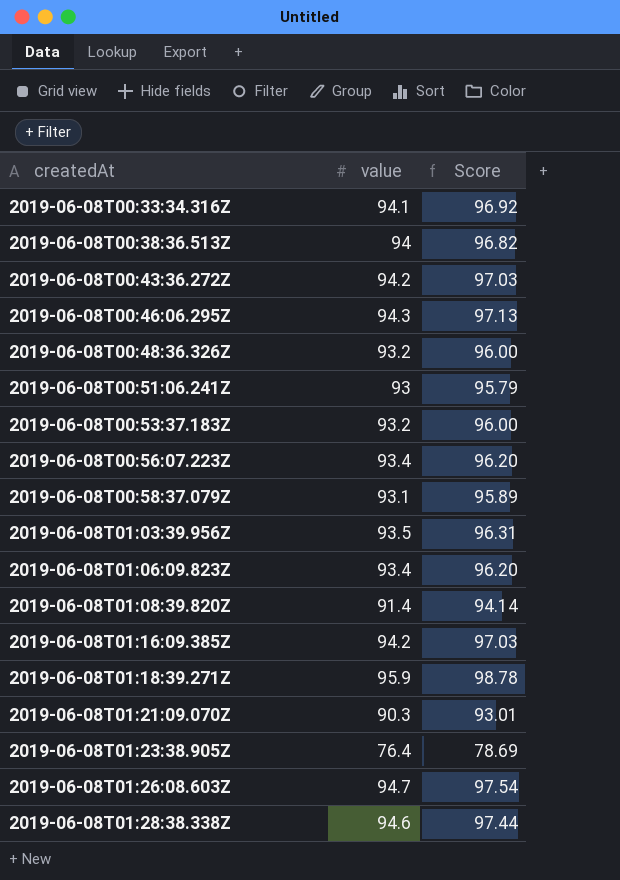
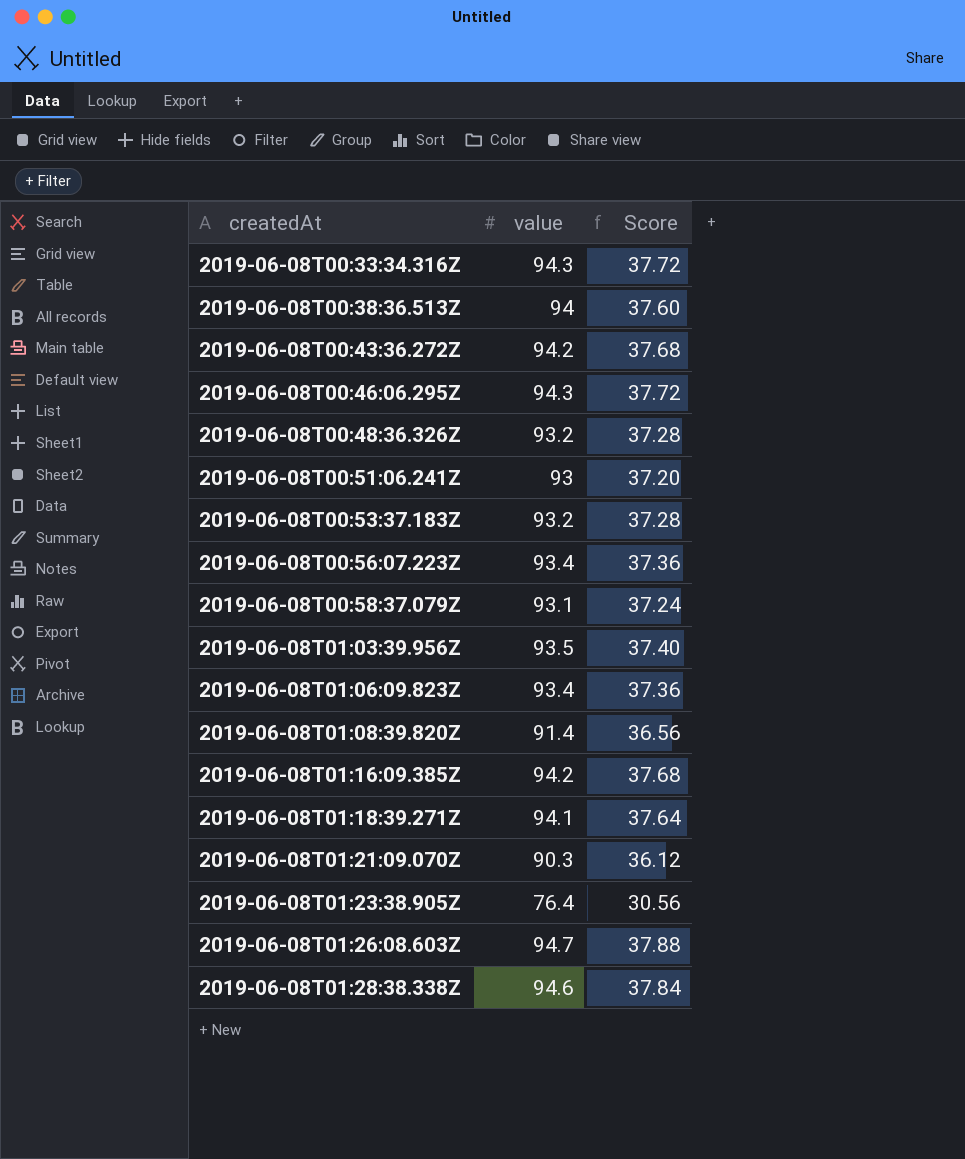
column Score | formula: [value] * 1.03 -> [value] * 0.4
2019-06-08T00:33:34.316Z | value: 94.1 -> 94.3
2019-06-08T01:18:39.271Z | value: 95.9 -> 94.1

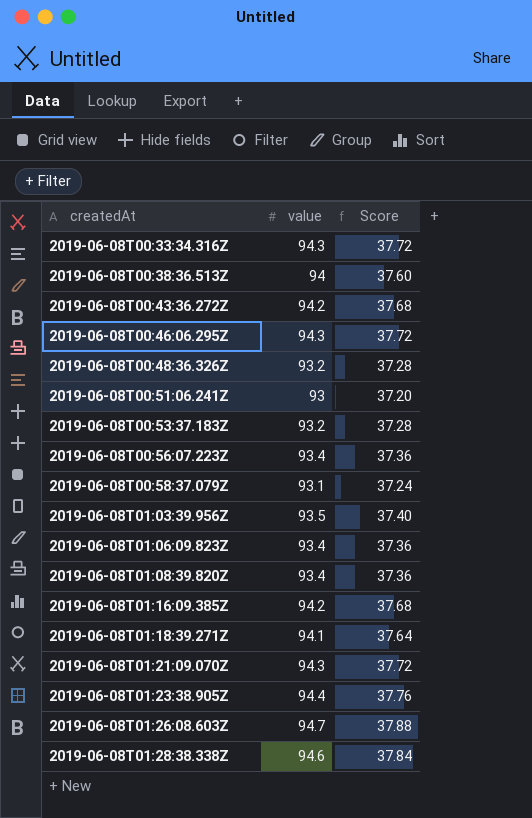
2019-06-08T01:08:39.820Z | value: 91.4 -> 93.4
2019-06-08T01:08:39.820Z | Score: 36.56 -> 37.36
2019-06-08T01:21:09.070Z | value: 90.3 -> 94.3
2019-06-08T01:21:09.070Z | Score: 36.12 -> 37.72
2019-06-08T01:23:38.905Z | value: 76.4 -> 94.4
2019-06-08T01:23:38.905Z | Score: 30.56 -> 37.76

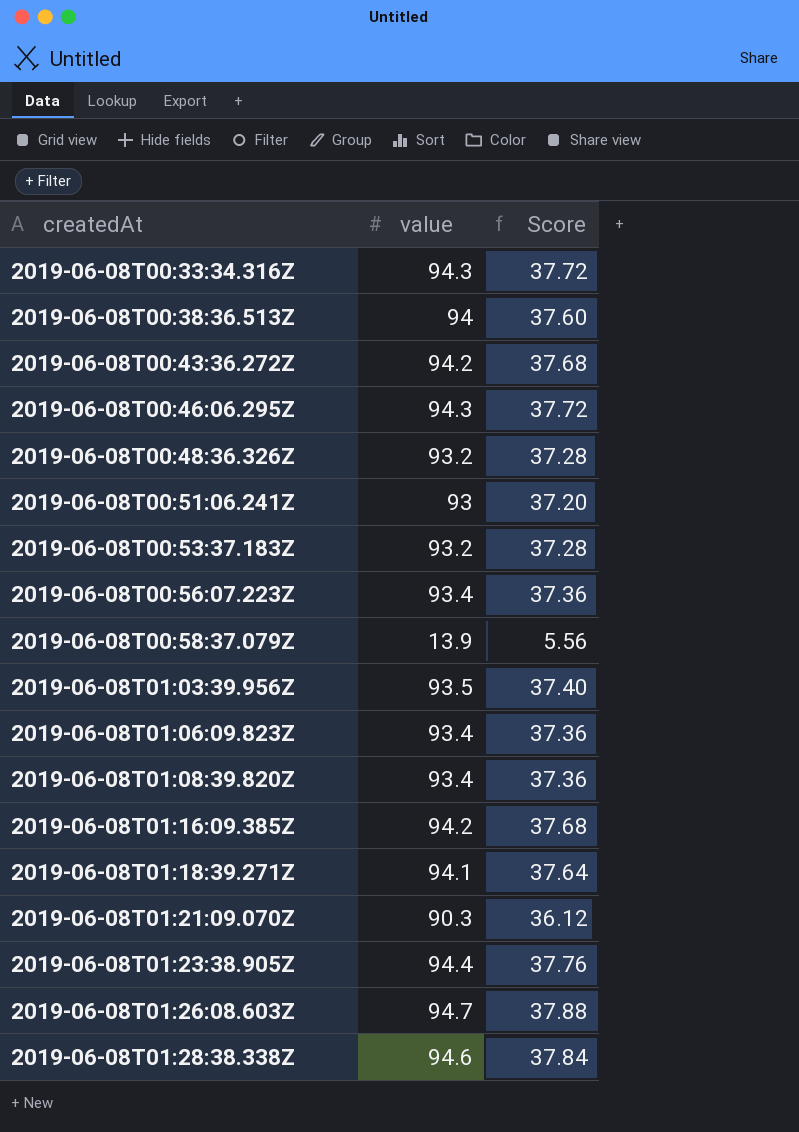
2019-06-08T00:58:37.079Z | value: 93.1 -> 13.9
2019-06-08T00:58:37.079Z | Score: 37.24 -> 5.56
2019-06-08T01:21:09.070Z | value: 94.3 -> 90.3
2019-06-08T01:21:09.070Z | Score: 37.72 -> 36.12

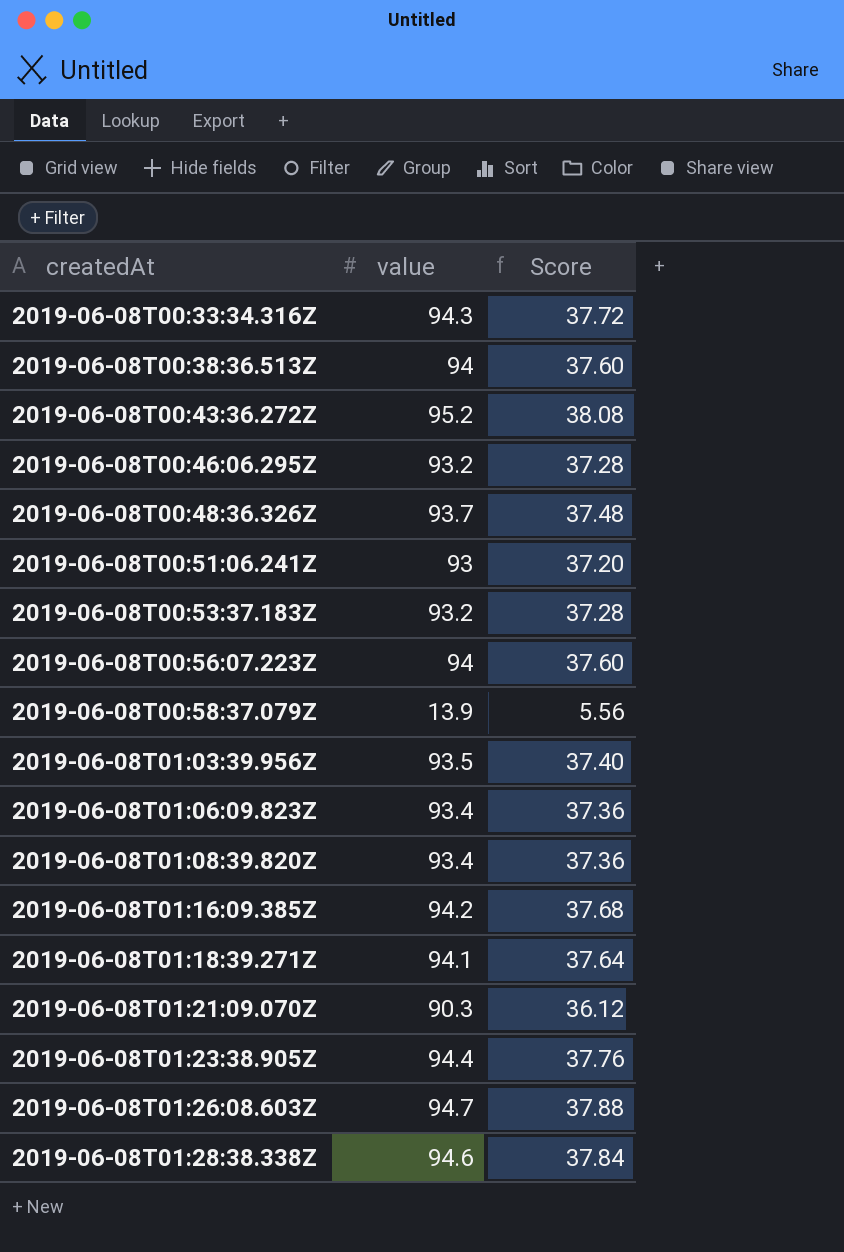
2019-06-08T00:43:36.272Z | value: 94.2 -> 95.2
2019-06-08T00:43:36.272Z | Score: 37.68 -> 38.08
2019-06-08T00:46:06.295Z | value: 94.3 -> 93.2
2019-06-08T00:46:06.295Z | Score: 37.72 -> 37.28
2019-06-08T00:48:36.326Z | value: 93.2 -> 93.7
2019-06-08T00:48:36.326Z | Score: 37.28 -> 37.48
2019-06-08T00:56:07.223Z | value: 93.4 -> 94
2019-06-08T00:56:07.223Z | Score: 37.36 -> 37.60

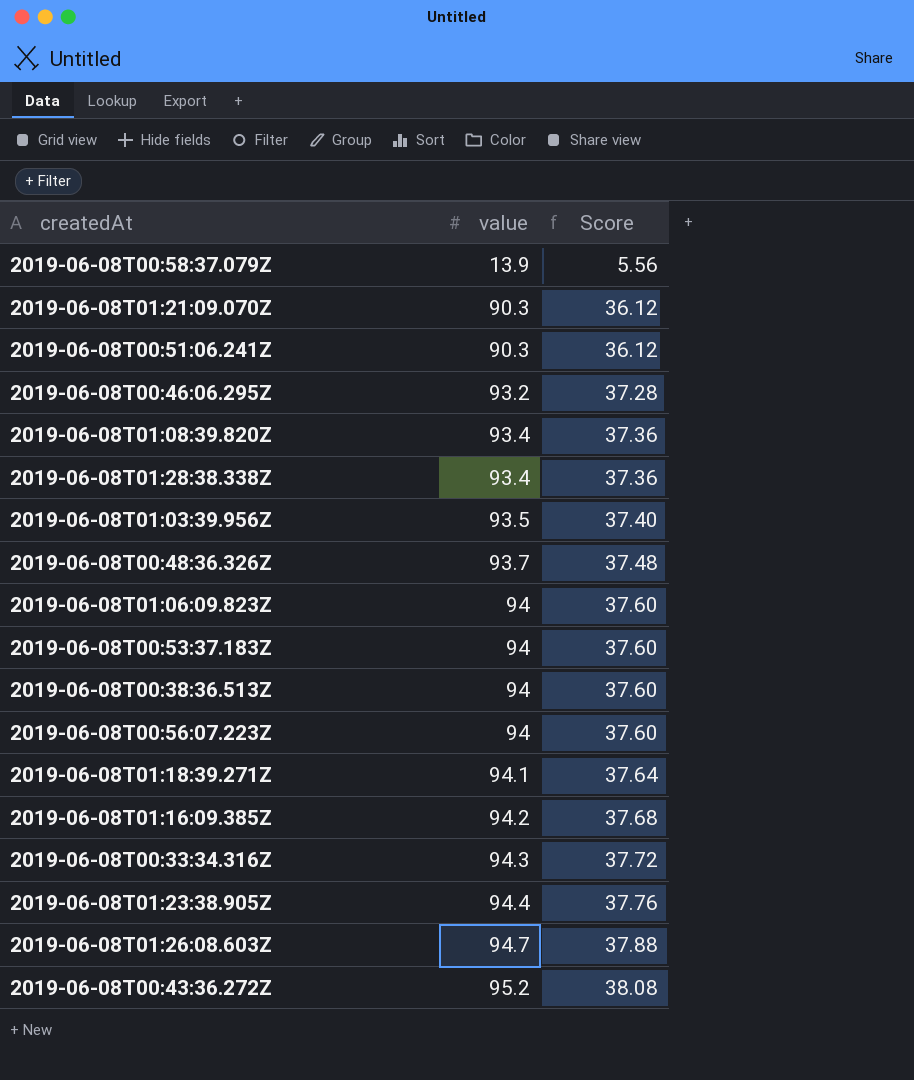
row order: createdAt ascending -> value ascending
2019-06-08T00:51:06.241Z | value: 93 -> 90.3
2019-06-08T00:51:06.241Z | Score: 37.20 -> 36.12
2019-06-08T01:28:38.338Z | value: 94.6 -> 93.4
2019-06-08T01:28:38.338Z | Score: 37.84 -> 37.36
2019-06-08T01:06:09.823Z | value: 93.4 -> 94
2019-06-08T01:06:09.823Z | Score: 37.36 -> 37.60
2019-06-08T00:53:37.183Z | value: 93.2 -> 94
2019-06-08T00:53:37.183Z | Score: 37.28 -> 37.60

